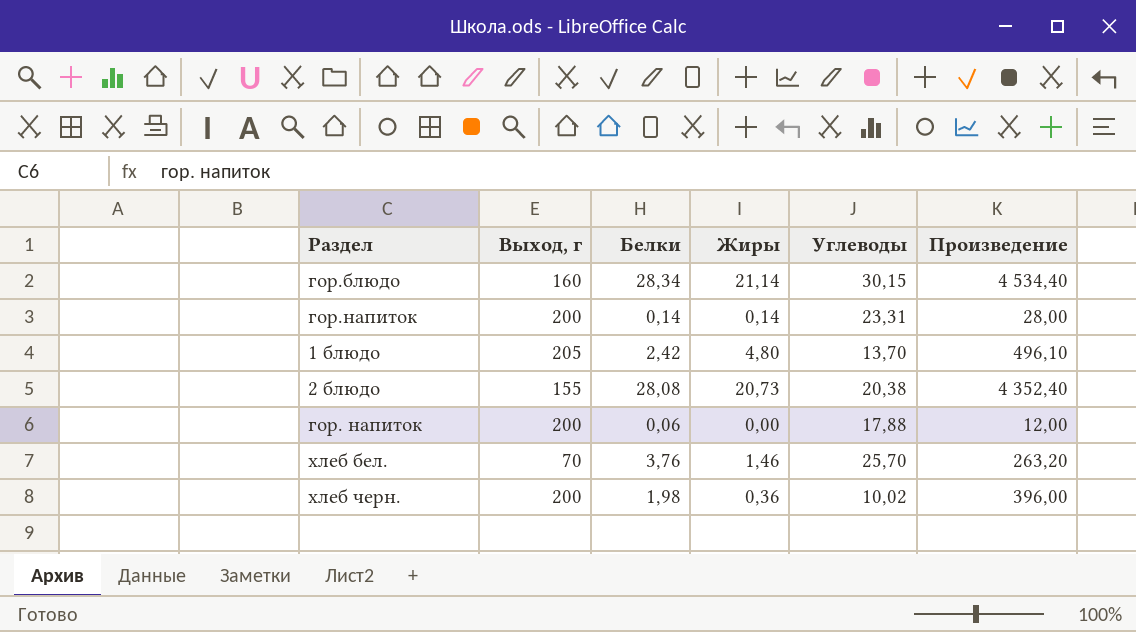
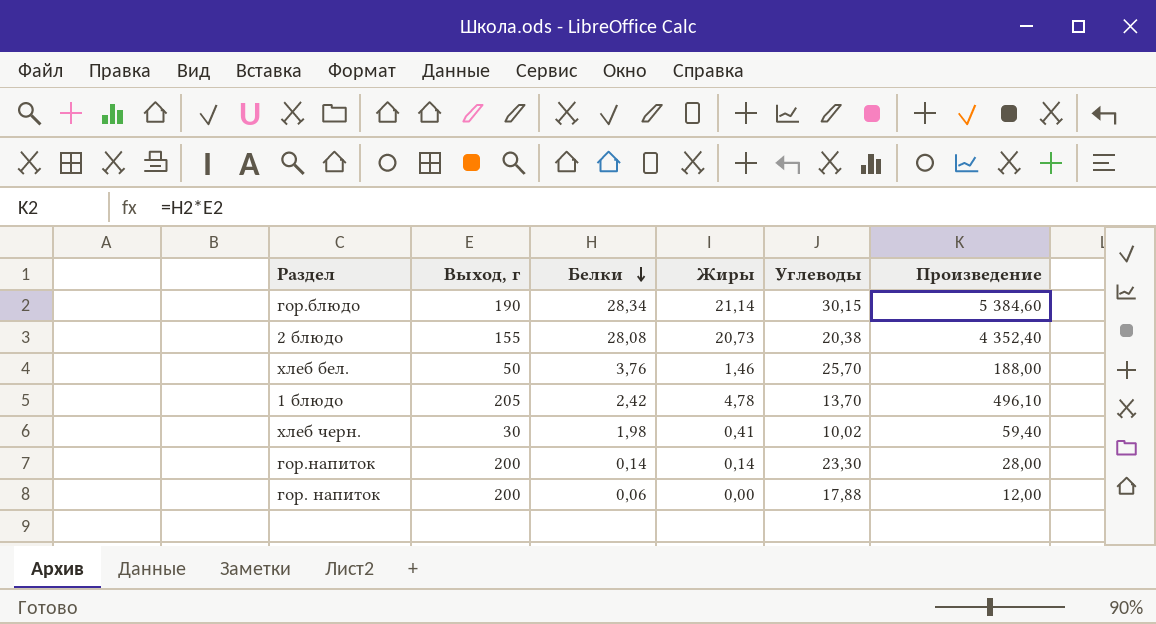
row order: none -> Белки descending
гор.блюдо | Выход, г: 160 -> 190
гор.блюдо | Произведение: 4 534,40 -> 5 384,60
хлеб бел. | Выход, г: 70 -> 50
хлеб бел. | Произведение: 263,20 -> 188,00
1 блюдо | Жиры: 4,80 -> 4,78
хлеб черн. | Выход, г: 200 -> 30
хлеб черн. | Жиры: 0,36 -> 0,41
хлеб черн. | Произведение: 396,00 -> 59,40
гор.напиток | Углеводы: 23,31 -> 23,30

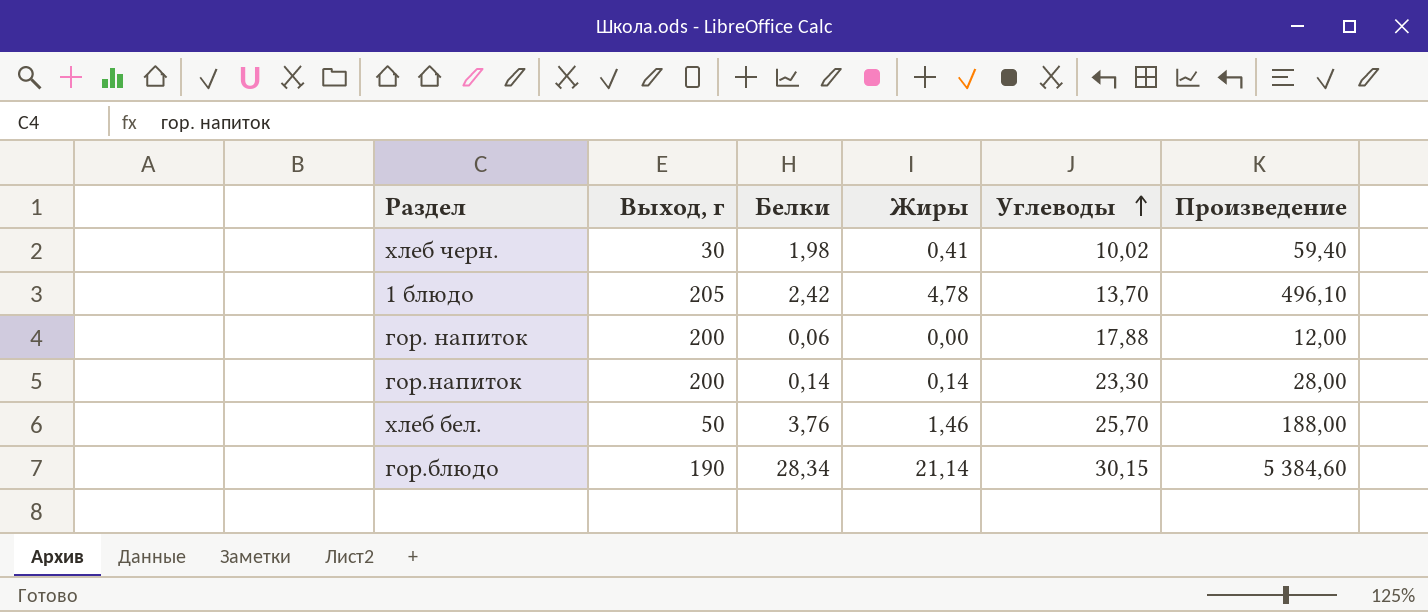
row order: Белки descending -> Углеводы ascending
row 2 блюдо: 155 | 28,08 | 20,73 | 20,38 | 4 352,40 -> none

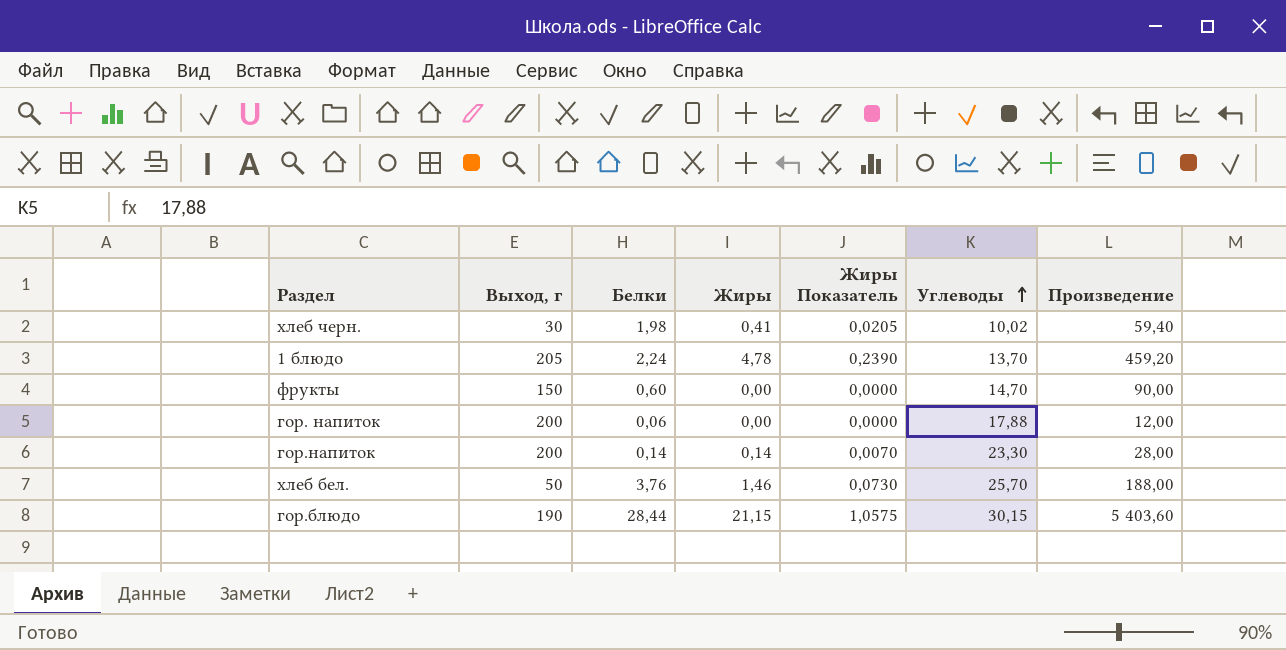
column Жиры Показатель | formula: none -> [Жиры] * 0,05
1 блюдо | Белки: 2,42 -> 2,24
1 блюдо | Произведение: 496,10 -> 459,20
row фрукты: none -> 150 | 0,60 | 0,00 | 0,0000 | 14,70 | 90,00
гор.блюдо | Белки: 28,34 -> 28,44
гор.блюдо | Жиры: 21,14 -> 21,15
гор.блюдо | Произведение: 5 384,60 -> 5 403,60

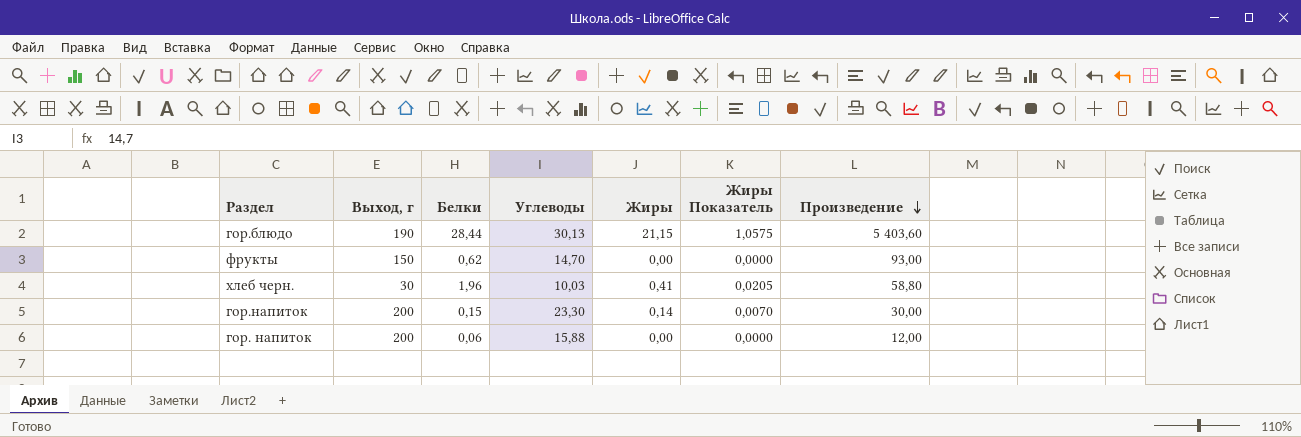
row order: Углеводы ascending -> Произведение descending
column Углеводы | position: 6 -> 4
row 1 блюдо: 205 | 2,24 | 4,78 | 0,2390 | 13,70 | 459,20 -> none
row хлеб бел.: 50 | 3,76 | 1,46 | 0,0730 | 25,70 | 188,00 -> none
гор.блюдо | Углеводы: 30,15 -> 30,13
фрукты | Белки: 0,60 -> 0,62
фрукты | Произведение: 90,00 -> 93,00
хлеб черн. | Белки: 1,98 -> 1,96
хлеб черн. | Углеводы: 10,02 -> 10,03
хлеб черн. | Произведение: 59,40 -> 58,80
гор.напиток | Белки: 0,14 -> 0,15
гор.напиток | Произведение: 28,00 -> 30,00
гор. напиток | Углеводы: 17,88 -> 15,88

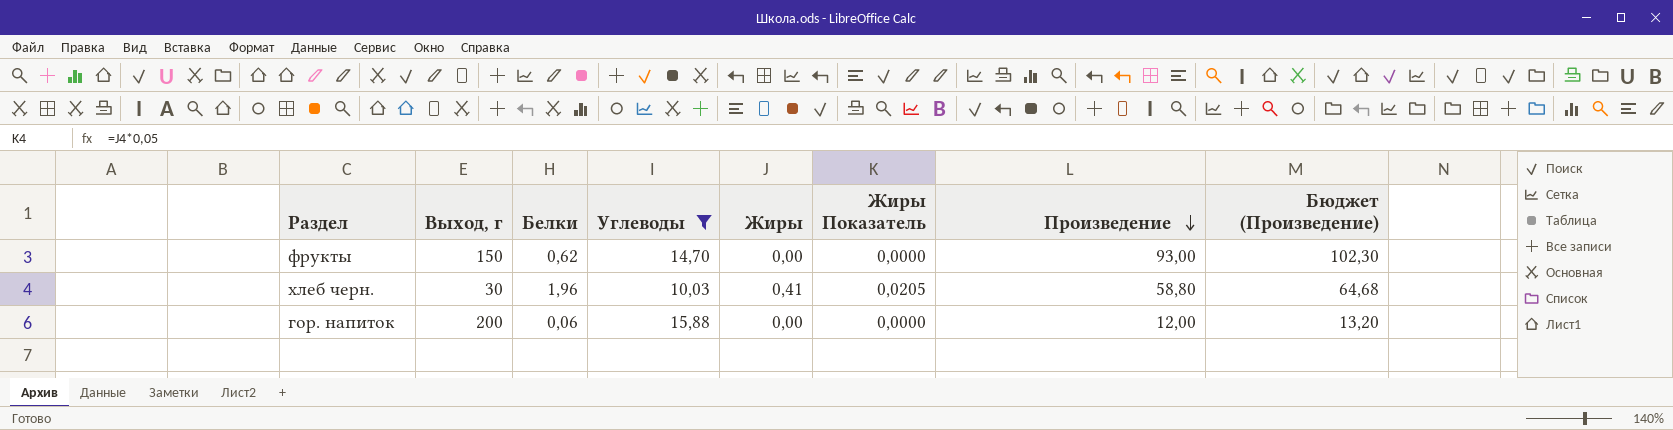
filter: none -> Углеводы <= 15,88
column Бюджет (Произведение) | formula: none -> [Произведение] * 1,1

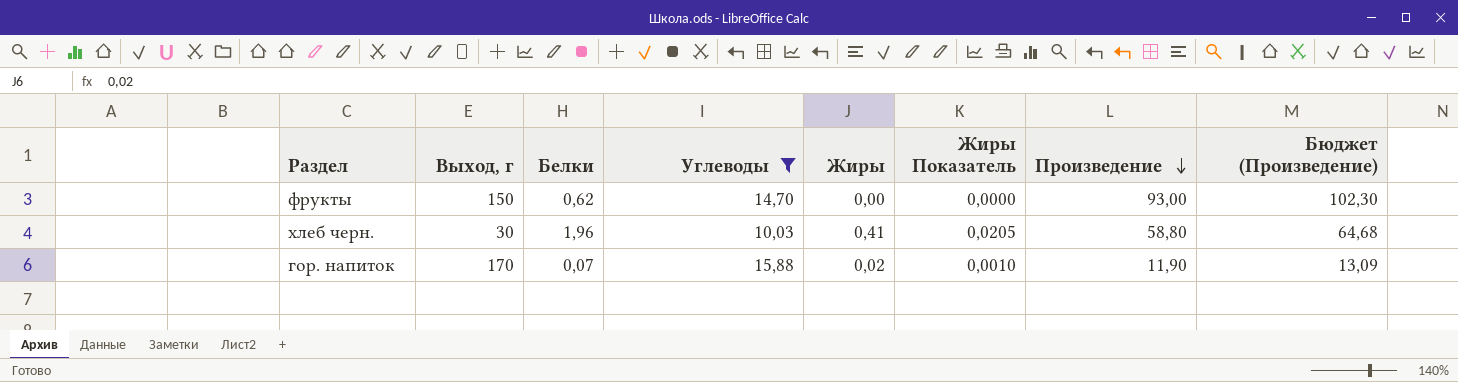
гор. напиток | Выход, г: 200 -> 170
гор. напиток | Белки: 0,06 -> 0,07
гор. напиток | Жиры: 0,00 -> 0,02
гор. напиток | Жиры Показатель: 0,0000 -> 0,0010
гор. напиток | Произведение: 12,00 -> 11,90
гор. напиток | Бюджет (Произведение): 13,20 -> 13,09

